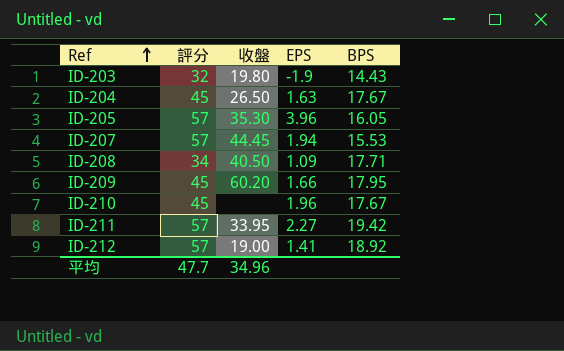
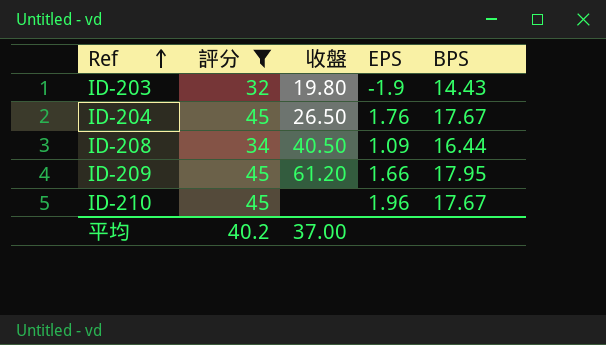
filter: none -> 評分 != 57
ID-204 | EPS: 1.63 -> 1.76
ID-208 | BPS: 17.71 -> 16.44
ID-209 | 收盤: 60.20 -> 61.20
平均 | 評分: 47.7 -> 40.2
平均 | 收盤: 34.96 -> 37.00

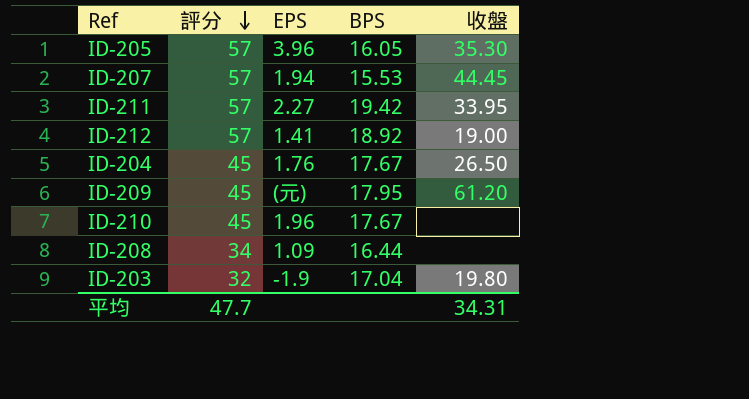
filter: 評分 != 57 -> none
row order: Ref ascending -> 評分 descending
column 收盤 | position: 3 -> 5
ID-209 | EPS: 1.66 -> (元)
ID-208 | 收盤: 40.50 -> none
ID-203 | BPS: 14.43 -> 17.04
平均 | 評分: 40.2 -> 47.7
平均 | 收盤: 37.00 -> 34.31

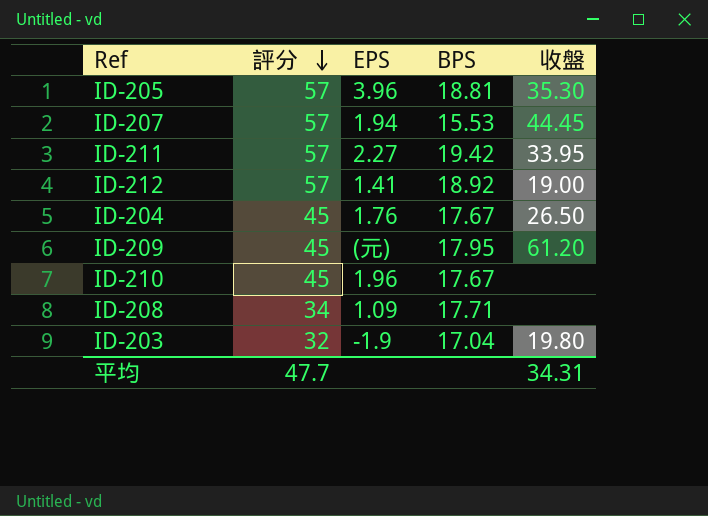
ID-205 | BPS: 16.05 -> 18.81
ID-208 | BPS: 16.44 -> 17.71

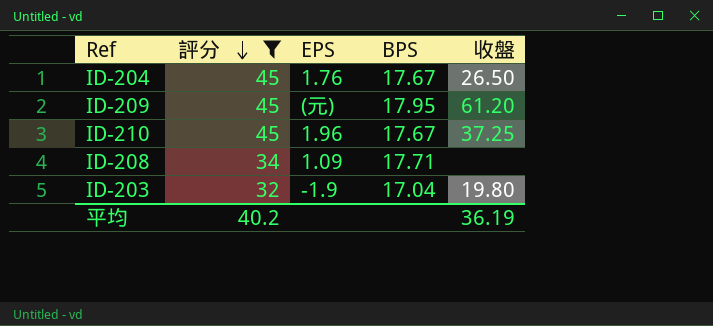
filter: none -> 評分 != 57
ID-210 | 收盤: none -> 37.25
平均 | 評分: 47.7 -> 40.2
平均 | 收盤: 34.31 -> 36.19

